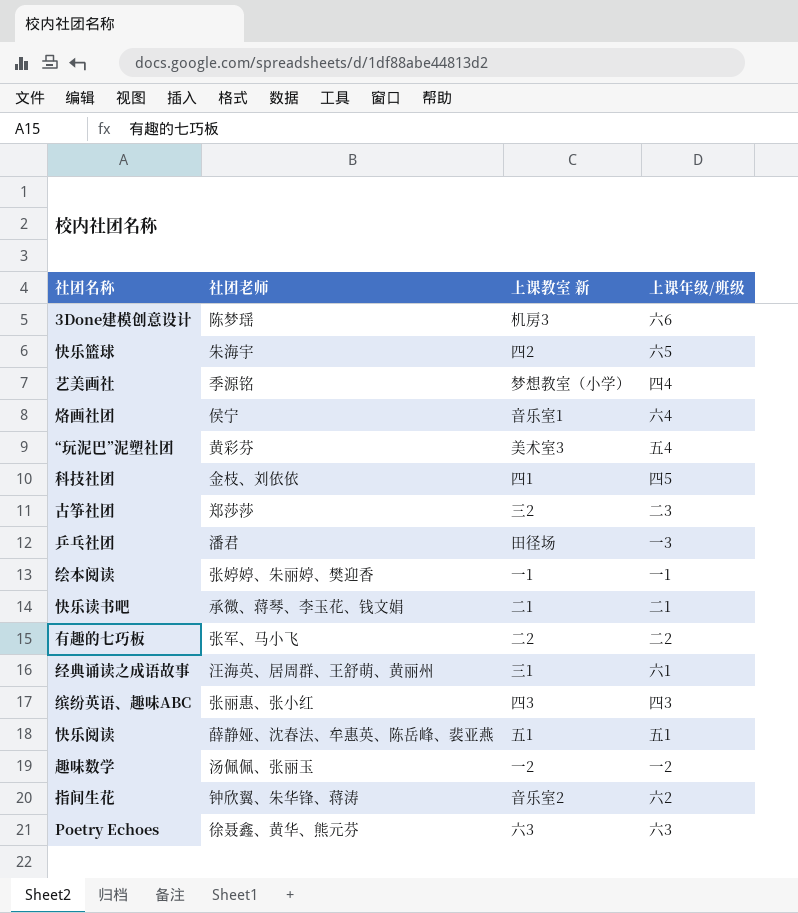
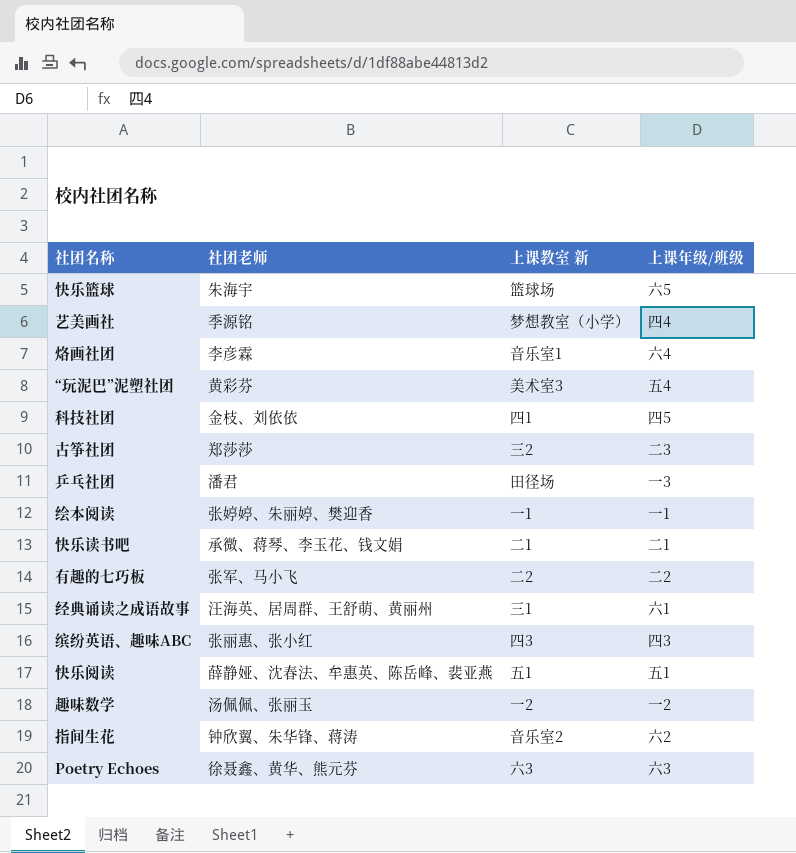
row 3Done建模创意设计: 陈梦瑶 | 机房3 | 六6 -> none
快乐篮球 | 上课教室 新: 四2 -> 篮球场
烙画社团 | 社团老师: 侯宁 -> 李彦霖

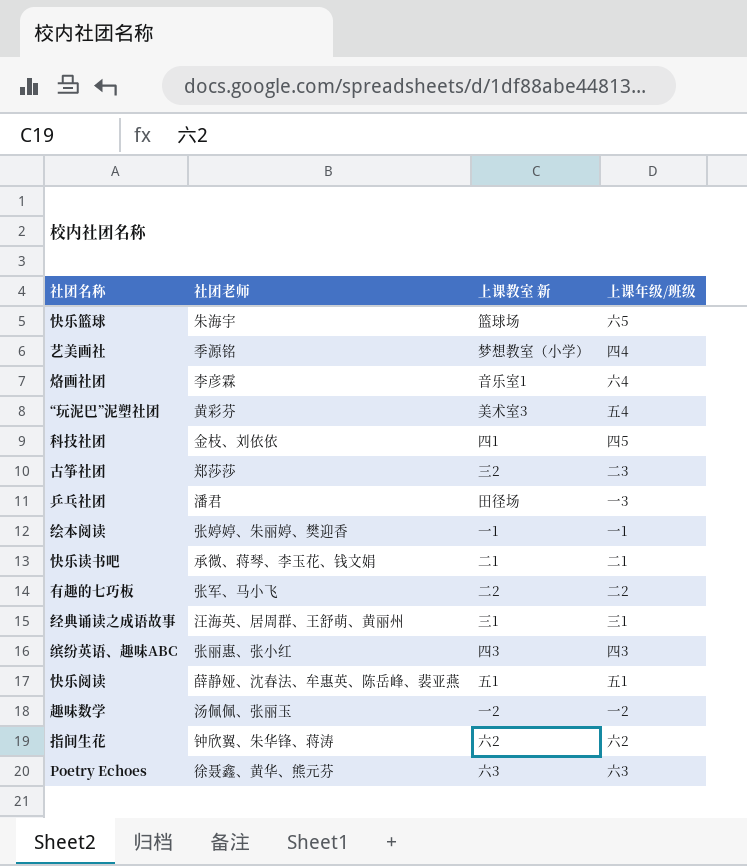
经典诵读之成语故事 | 上课年级/班级: 六1 -> 三1
指间生花 | 上课教室 新: 音乐室2 -> 六2

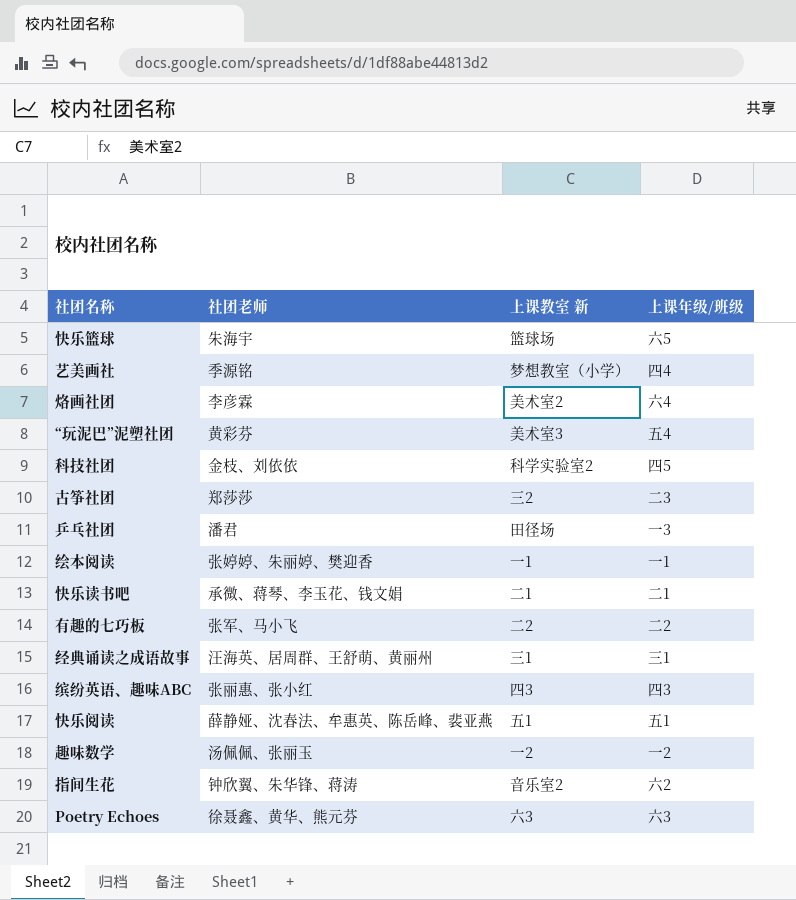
烙画社团 | 上课教室 新: 音乐室1 -> 美术室2
科技社团 | 上课教室 新: 四1 -> 科学实验室2
指间生花 | 上课教室 新: 六2 -> 音乐室2

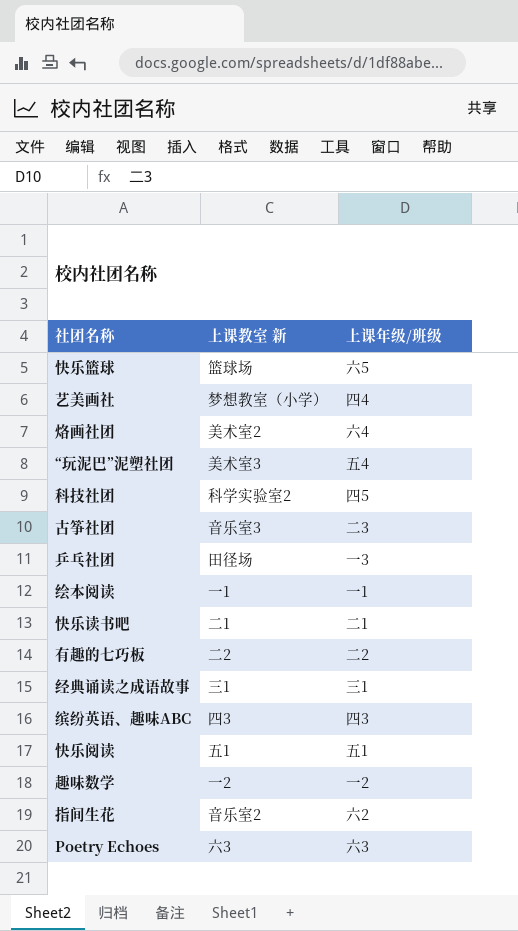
column 社团老师 | position: 2 -> none
古筝社团 | 上课教室 新: 三2 -> 音乐室3

